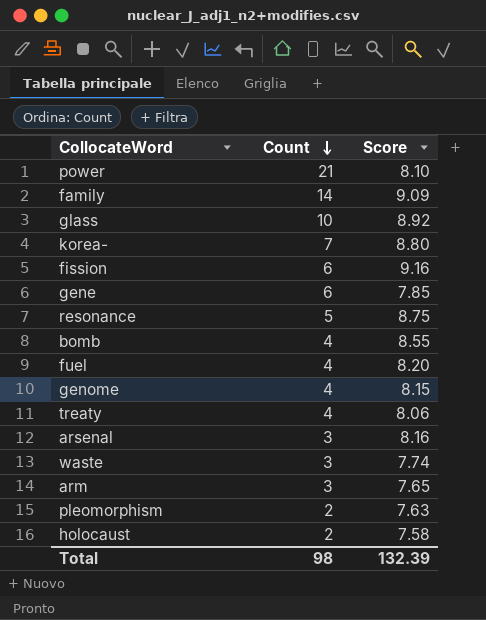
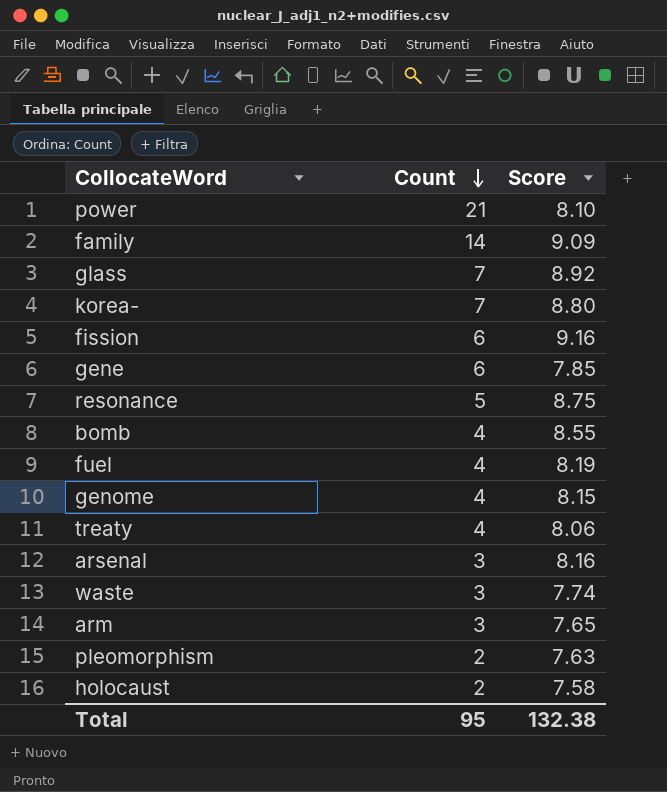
glass | Count: 10 -> 7
fuel | Score: 8.20 -> 8.19
Total | Count: 98 -> 95
Total | Score: 132.39 -> 132.38

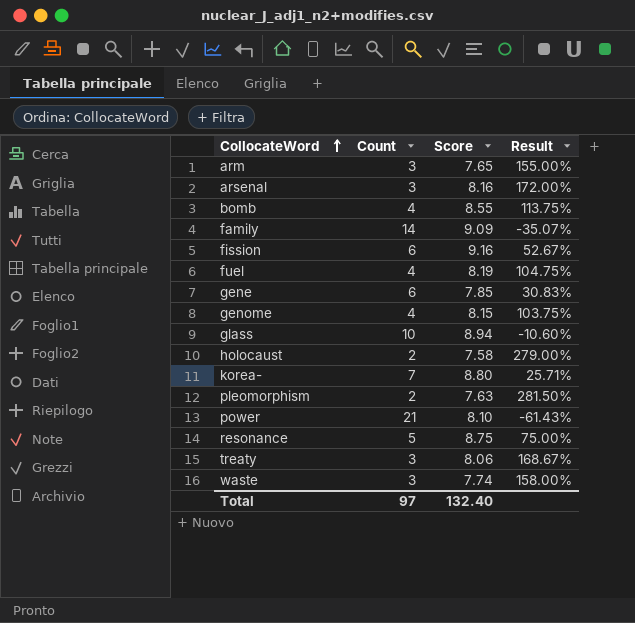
row order: Count descending -> CollocateWord ascending
column Result | formula: none -> ([Score] - [Count]) / [Count]
glass | Count: 7 -> 10
glass | Score: 8.92 -> 8.94
treaty | Count: 4 -> 3
Total | Count: 95 -> 97
Total | Score: 132.38 -> 132.40

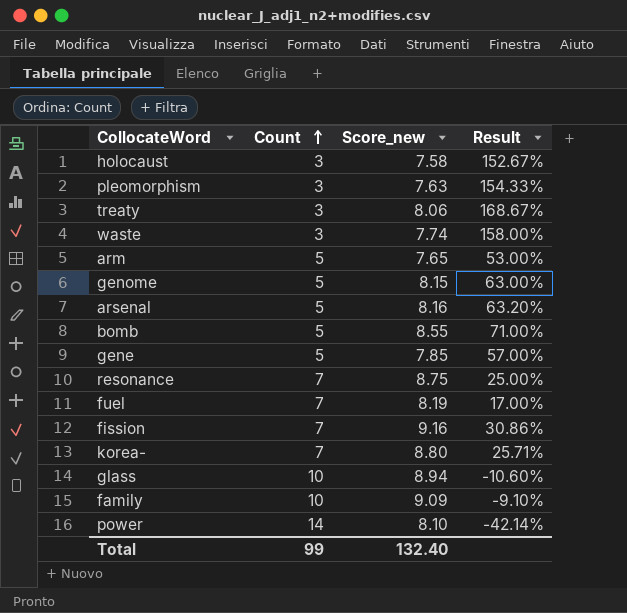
row order: CollocateWord ascending -> Count ascending
column name: Score -> Score_new
holocaust | Count: 2 -> 3
holocaust | Result: 279.00% -> 152.67%
pleomorphism | Count: 2 -> 3
pleomorphism | Result: 281.50% -> 154.33%
arm | Count: 3 -> 5
arm | Result: 155.00% -> 53.00%
genome | Count: 4 -> 5
genome | Result: 103.75% -> 63.00%
arsenal | Count: 3 -> 5
arsenal | Result: 172.00% -> 63.20%
bomb | Count: 4 -> 5
bomb | Result: 113.75% -> 71.00%
gene | Count: 6 -> 5
gene | Result: 30.83% -> 57.00%
resonance | Count: 5 -> 7
resonance | Result: 75.00% -> 25.00%
fuel | Count: 4 -> 7
fuel | Result: 104.75% -> 17.00%
fission | Count: 6 -> 7
fission | Result: 52.67% -> 30.86%
family | Count: 14 -> 10
family | Result: -35.07% -> -9.10%
power | Count: 21 -> 14
power | Result: -61.43% -> -42.14%
Total | Count: 97 -> 99

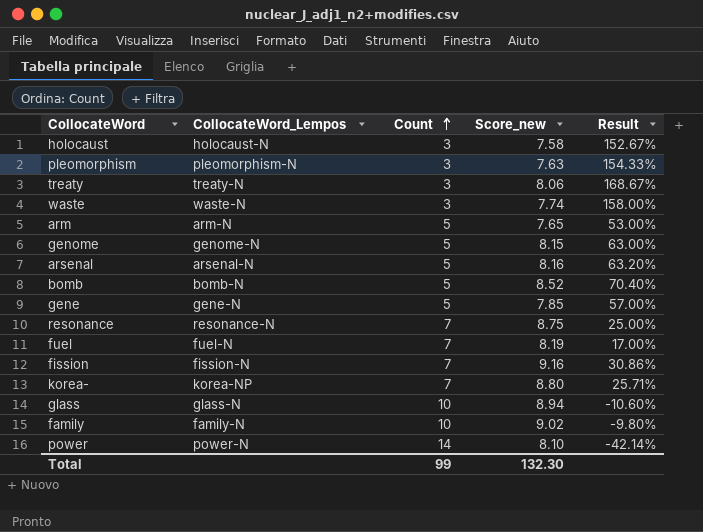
column CollocateWord_Lempos | position: none -> 2
bomb | Score_new: 8.55 -> 8.52
bomb | Result: 71.00% -> 70.40%
family | Score_new: 9.09 -> 9.02
family | Result: -9.10% -> -9.80%
Total | Score_new: 132.40 -> 132.30

